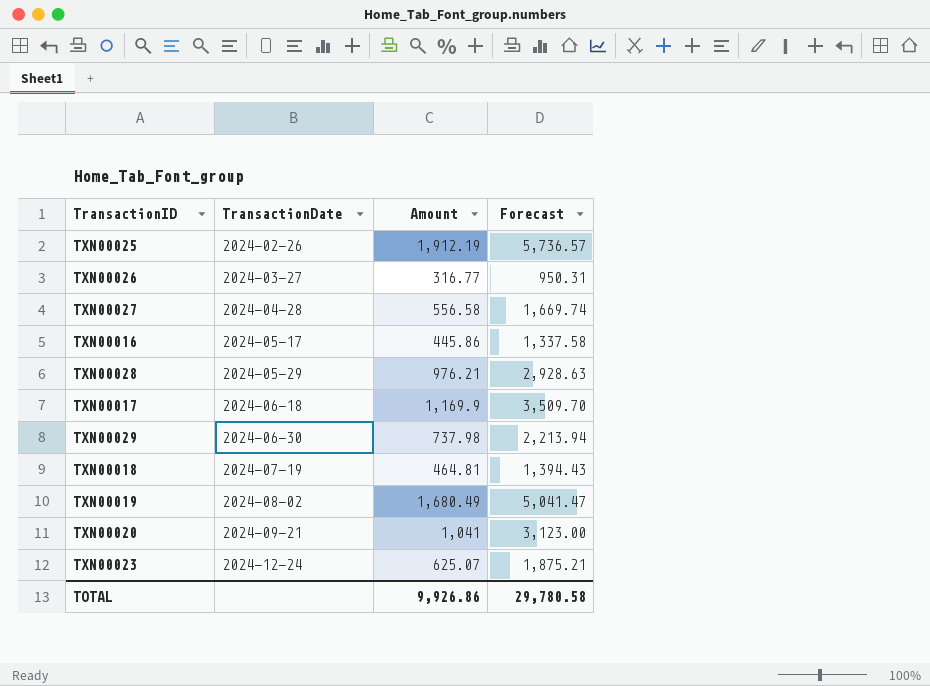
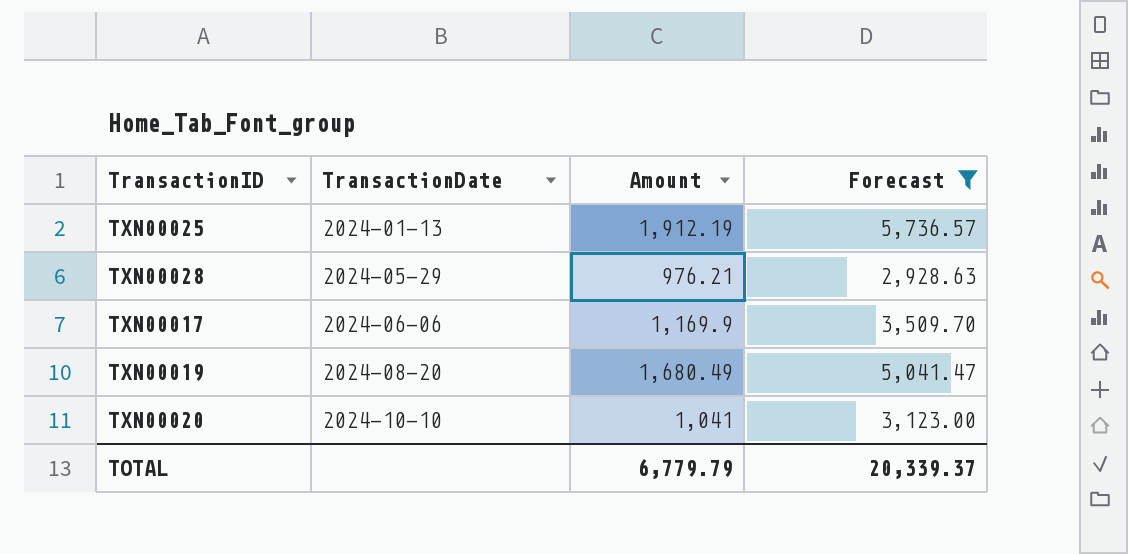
filter: none -> Forecast >= 2,928.63
TXN00025 | TransactionDate: 2024-02-26 -> 2024-01-13
TXN00017 | TransactionDate: 2024-06-18 -> 2024-06-06
TXN00019 | TransactionDate: 2024-08-02 -> 2024-08-20
TXN00020 | TransactionDate: 2024-09-21 -> 2024-10-10
TOTAL | Amount: 9,926.86 -> 6,779.79
TOTAL | Forecast: 29,780.58 -> 20,339.37

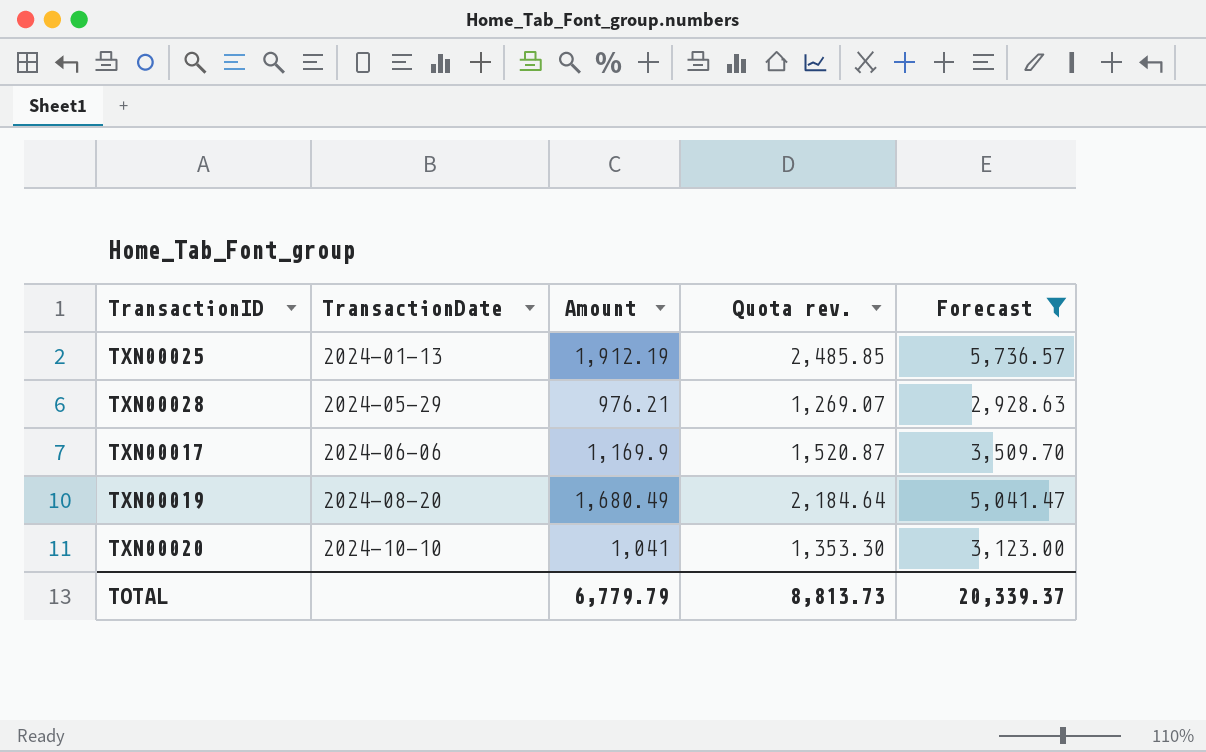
column Quota rev. | formula: none -> [Amount] * 1.3

